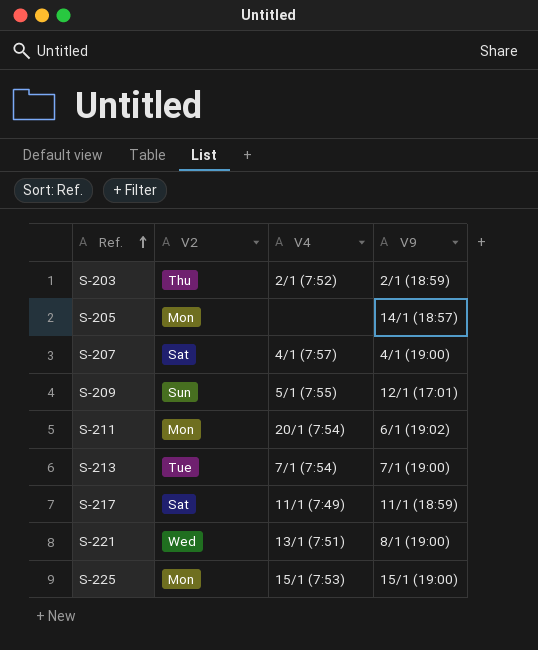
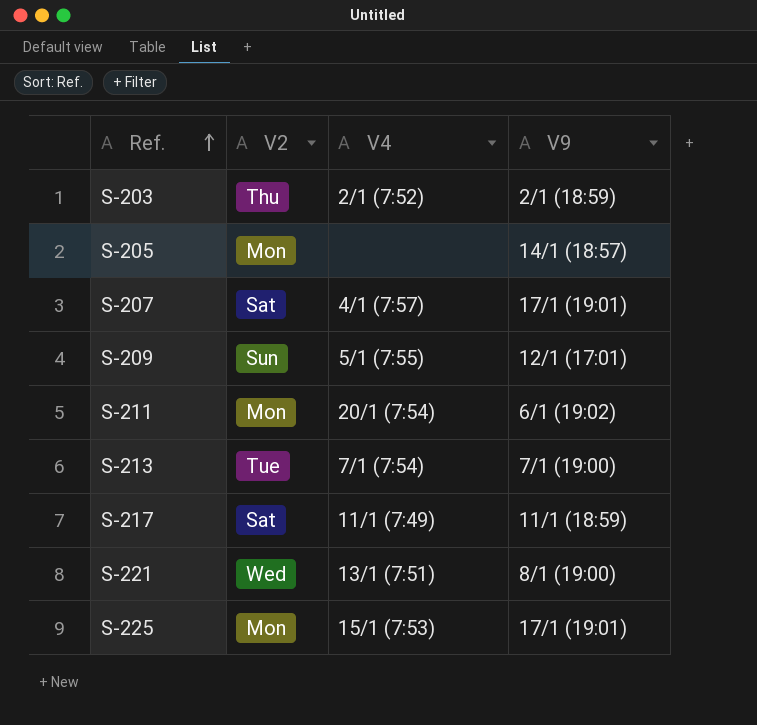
S-207 | V9: 4/1 (19:00) -> 17/1 (19:01)
S-225 | V9: 15/1 (19:00) -> 17/1 (19:01)

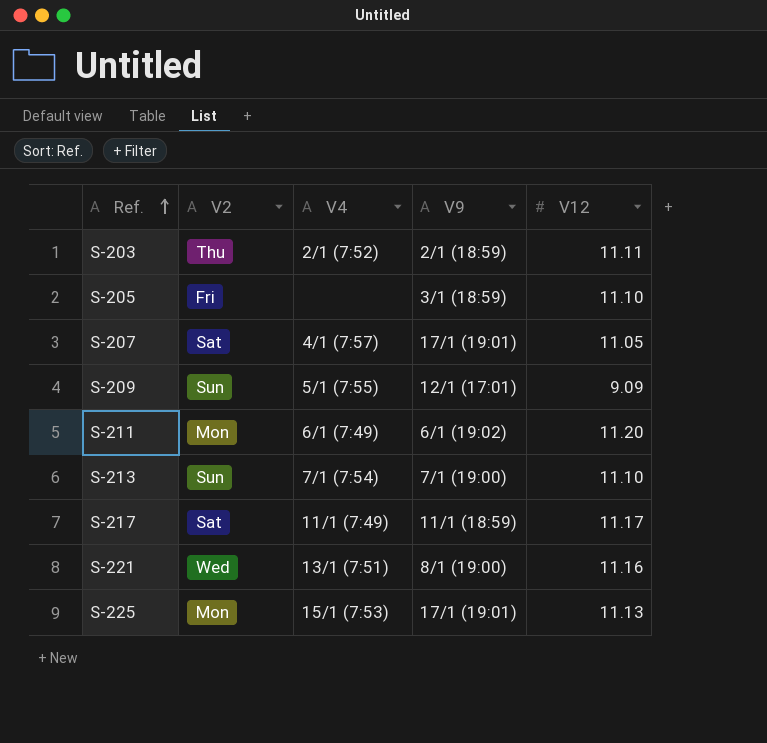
column V12 | position: none -> 5
S-205 | V2: Mon -> Fri
S-205 | V9: 14/1 (18:57) -> 3/1 (18:59)
S-211 | V4: 20/1 (7:54) -> 6/1 (7:49)
S-213 | V2: Tue -> Sun

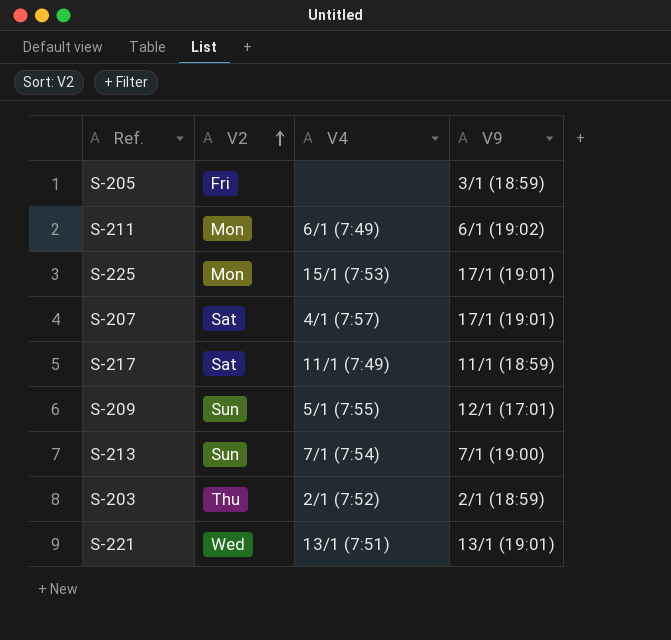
row order: Ref. ascending -> V2 ascending
column V12 | position: 5 -> none
S-221 | V9: 8/1 (19:00) -> 13/1 (19:01)

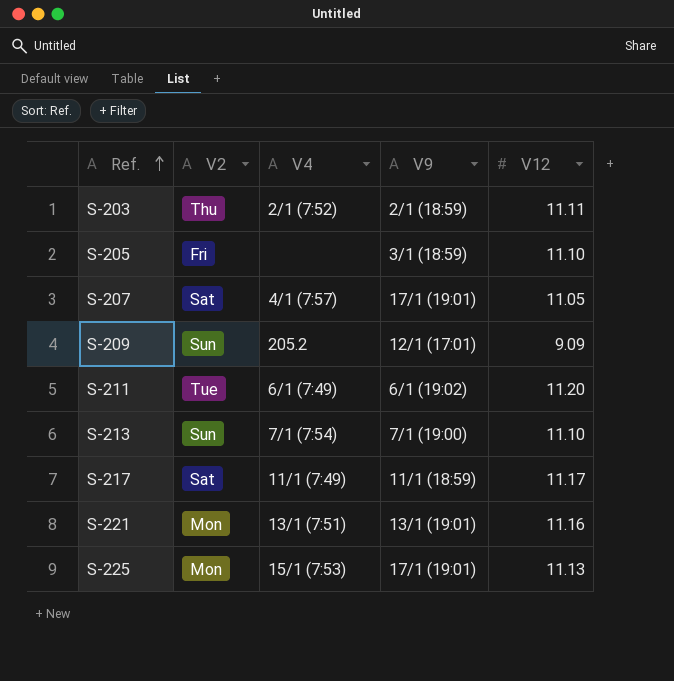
row order: V2 ascending -> Ref. ascending
column V12 | position: none -> 5
S-209 | V4: 5/1 (7:55) -> 205.2
S-211 | V2: Mon -> Tue
S-221 | V2: Wed -> Mon

